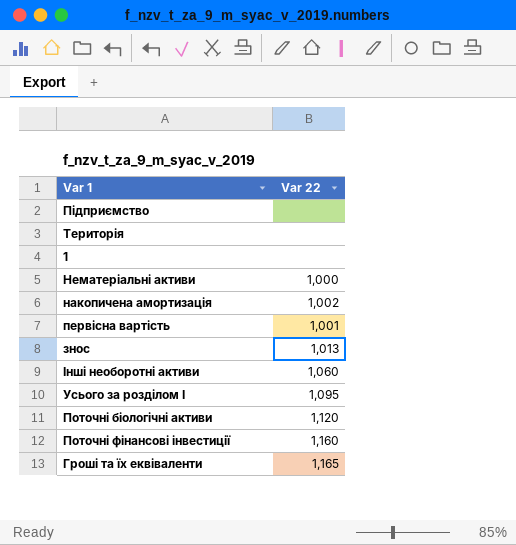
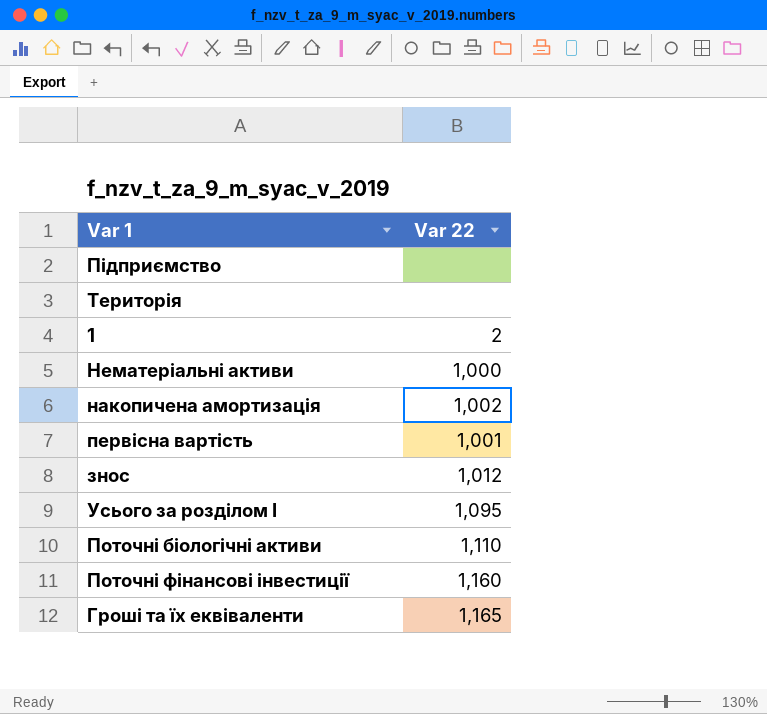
row Інші необоротні активи: 1,060 -> none
1 | Var 22: none -> 2
знос | Var 22: 1,013 -> 1,012
Поточні біологічні активи | Var 22: 1,120 -> 1,110

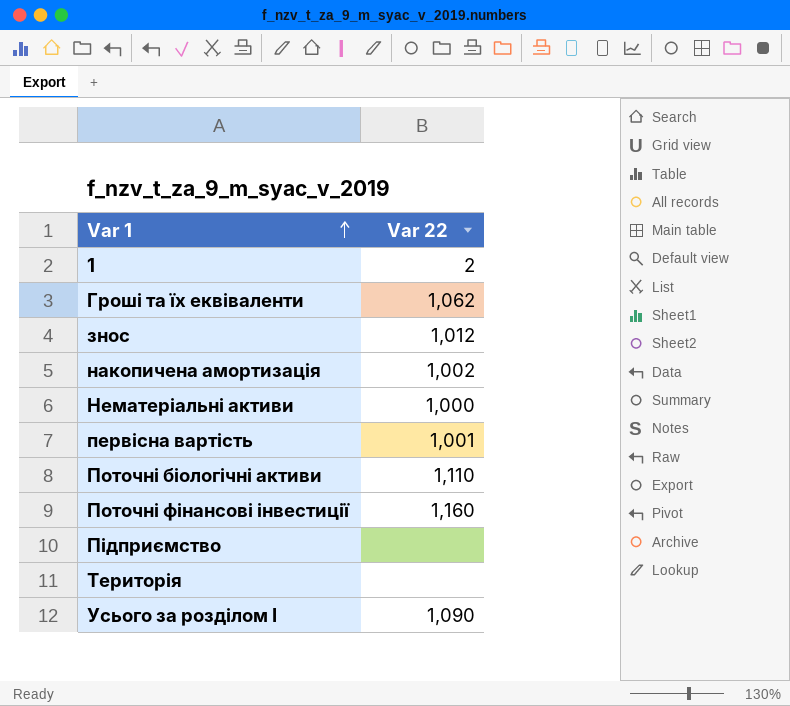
row order: none -> Var 1 ascending
Гроші та їх еквіваленти | Var 22: 1,165 -> 1,062
Усього за розділом I | Var 22: 1,095 -> 1,090

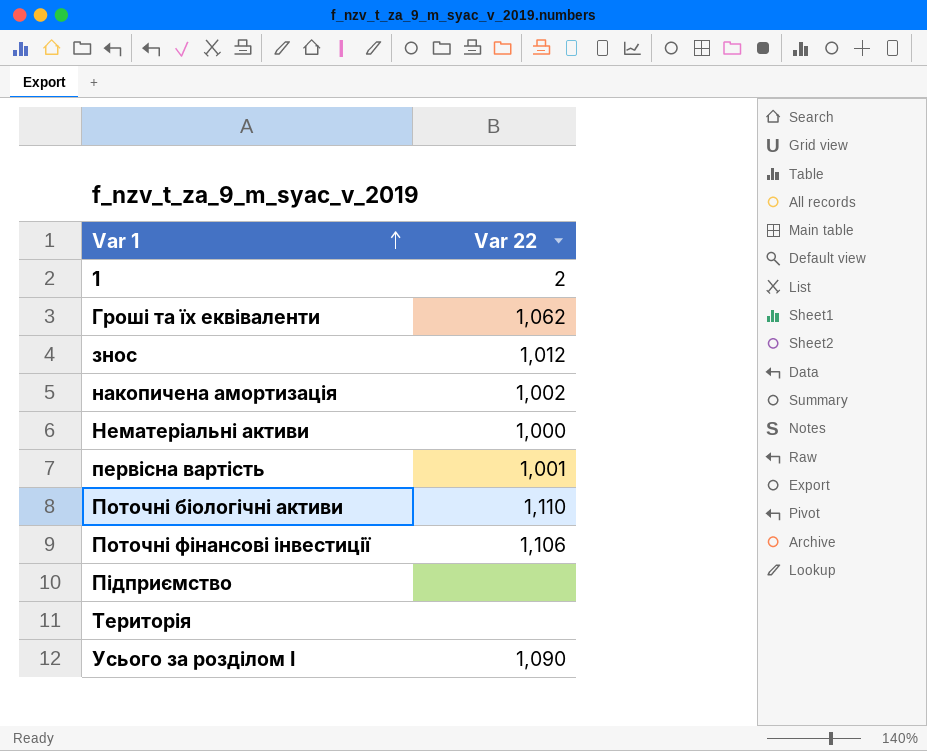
Поточні фінансові інвестиції | Var 22: 1,160 -> 1,106

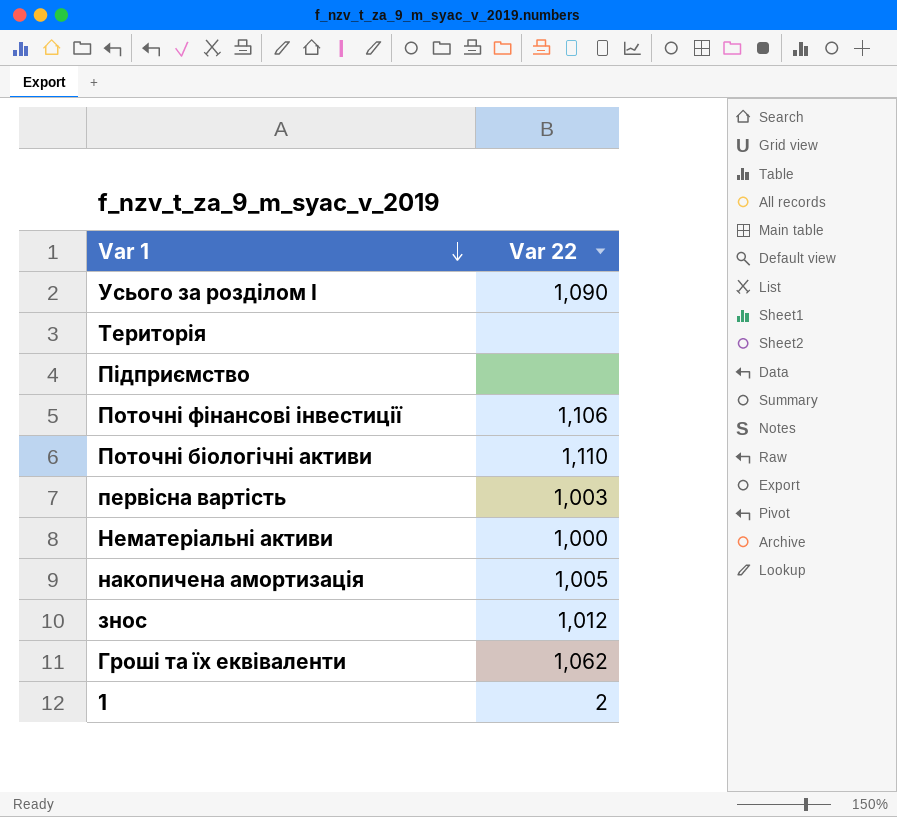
row order: Var 1 ascending -> Var 1 descending
первісна вартість | Var 22: 1,001 -> 1,003
накопичена амортизація | Var 22: 1,002 -> 1,005

